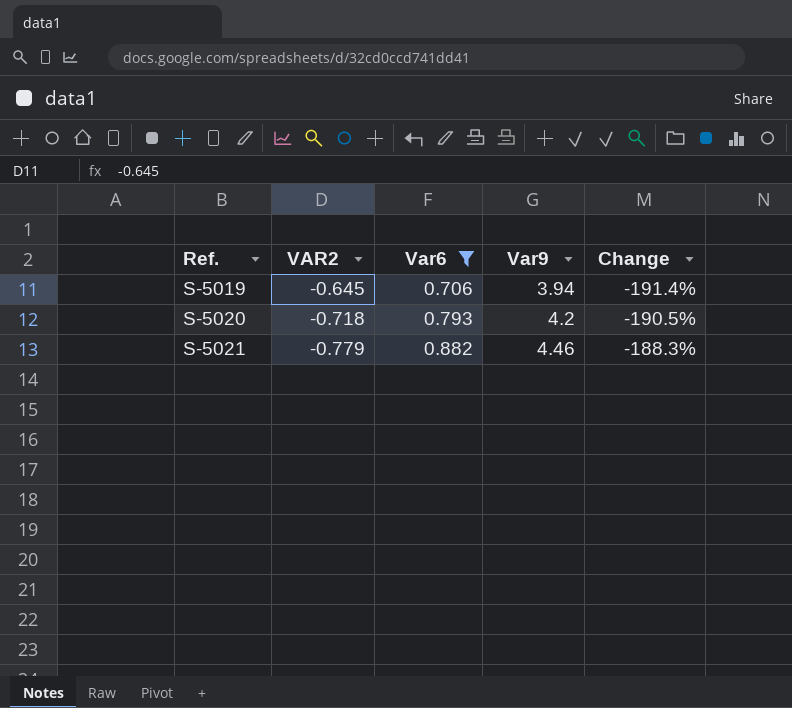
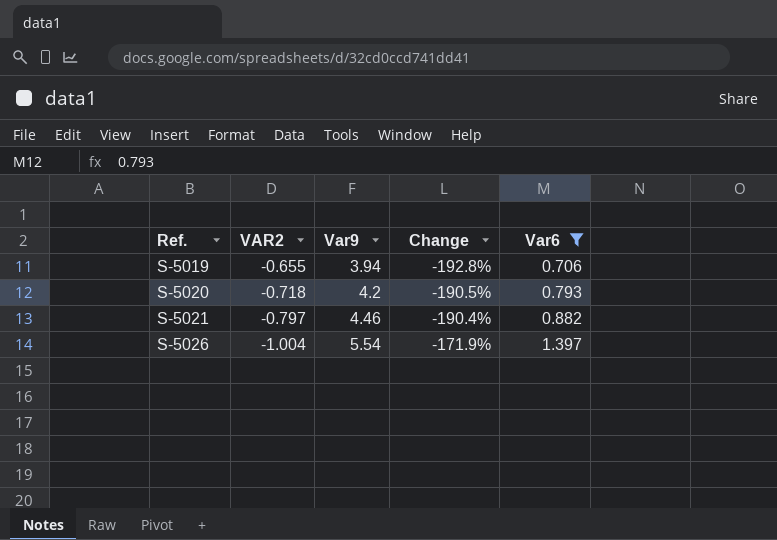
column Var6 | position: 3 -> 5
S-5019 | VAR2: -0.645 -> -0.655
S-5019 | Change: -191.4% -> -192.8%
S-5021 | VAR2: -0.779 -> -0.797
S-5021 | Change: -188.3% -> -190.4%
row S-5026: none -> -1.004 | 5.54 | -171.9% | 1.397

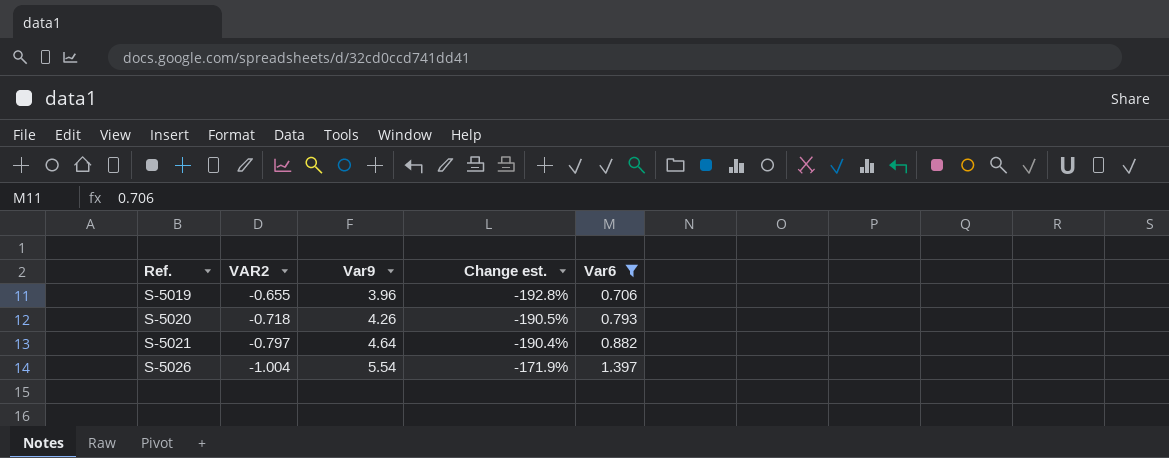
column name: Change -> Change est.
S-5019 | Var9: 3.94 -> 3.96
S-5020 | Var9: 4.2 -> 4.26
S-5021 | Var9: 4.46 -> 4.64

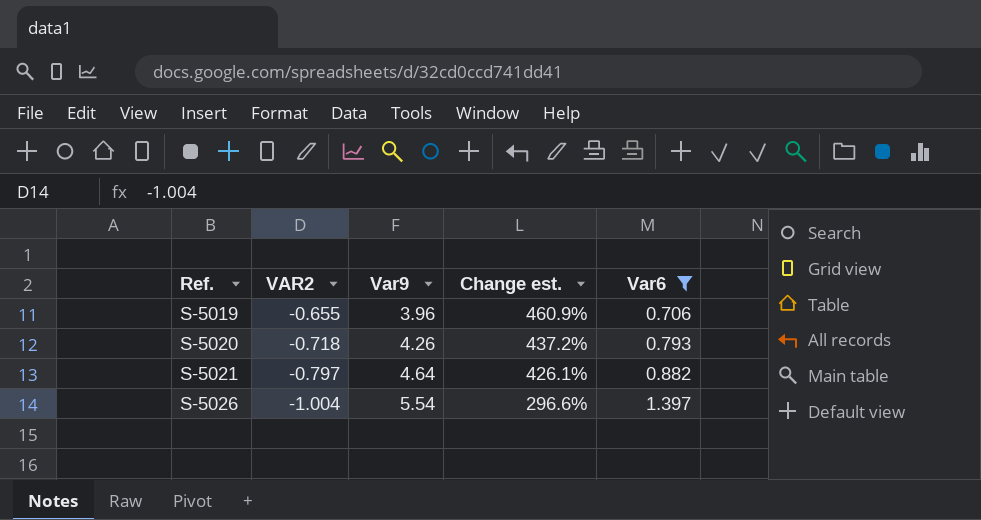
column Change est. | formula: ([VAR2] - [Var6]) / [Var6] -> ([Var9] - [Var6]) / [Var6]

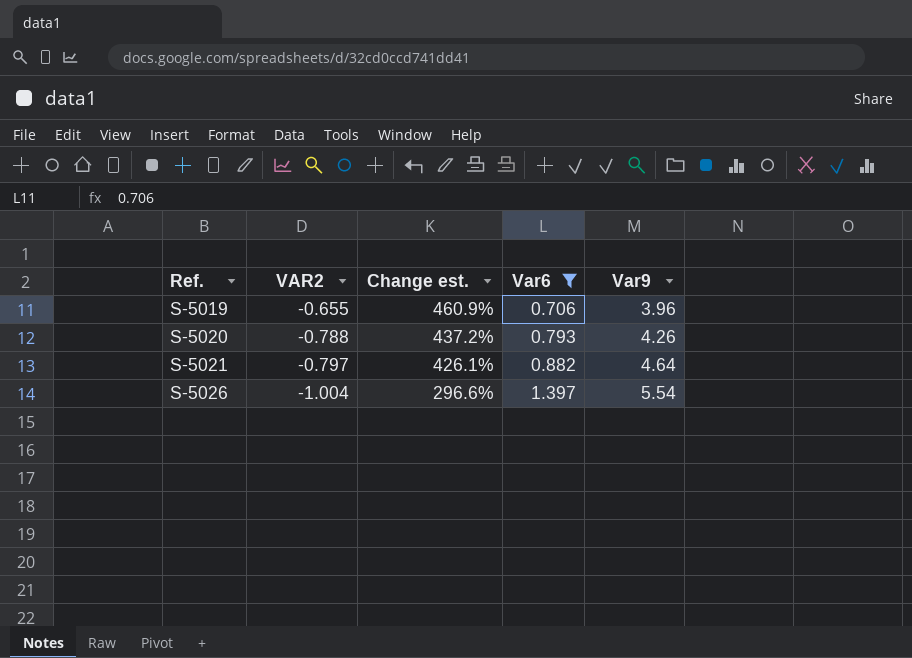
column Var9 | position: 3 -> 5
S-5020 | VAR2: -0.718 -> -0.788

